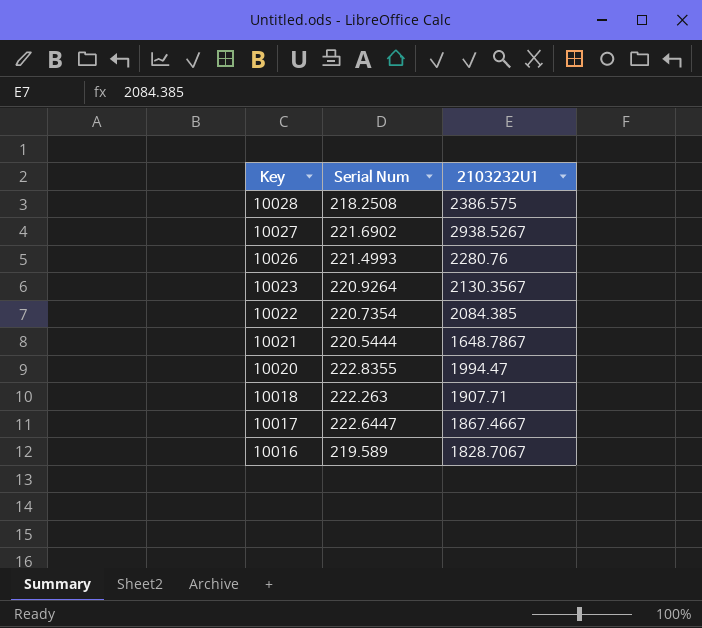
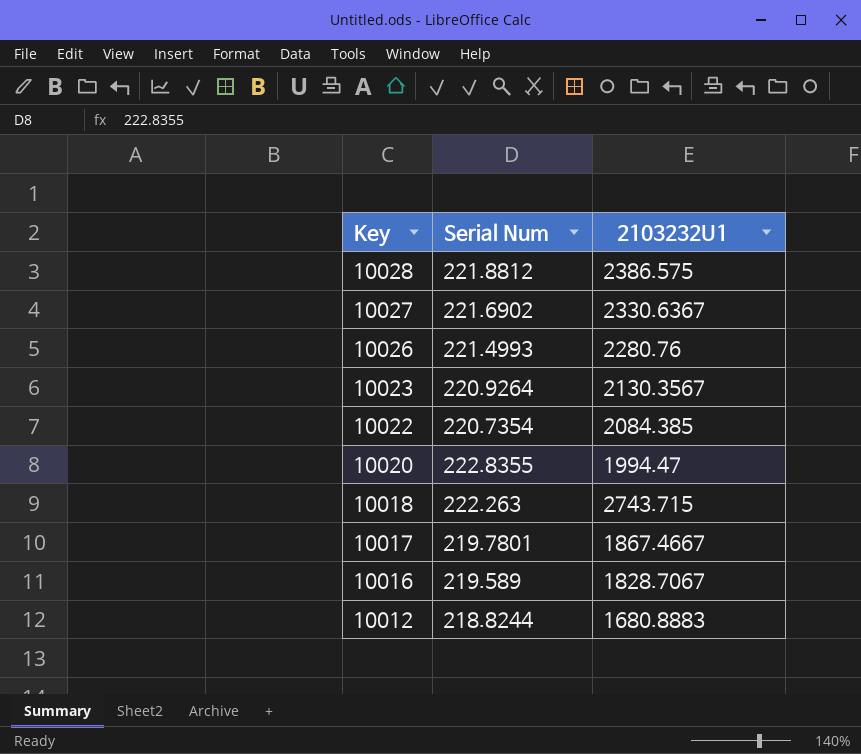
row 10021: 220.5444 | 1648.7867 -> none
10028 | Serial Num: 218.2508 -> 221.8812
10027 | 2103232U1: 2938.5267 -> 2330.6367
10018 | 2103232U1: 1907.71 -> 2743.715
10017 | Serial Num: 222.6447 -> 219.7801
row 10012: none -> 218.8244 | 1680.8883

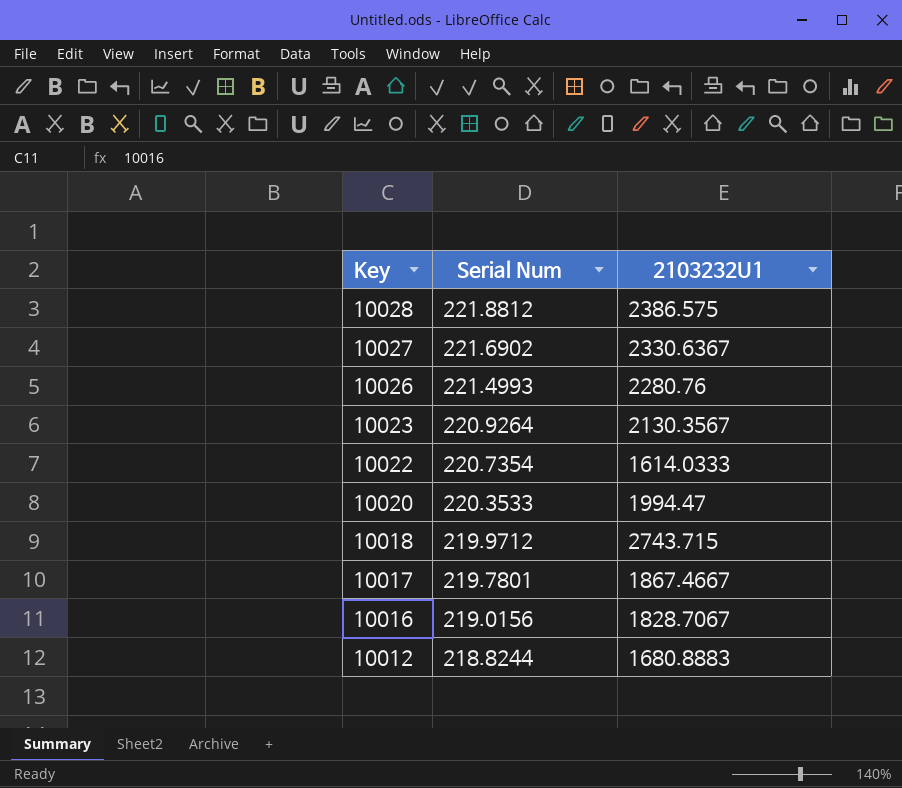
10022 | 2103232U1: 2084.385 -> 1614.0333
10020 | Serial Num: 222.8355 -> 220.3533
10018 | Serial Num: 222.263 -> 219.9712
10016 | Serial Num: 219.589 -> 219.0156

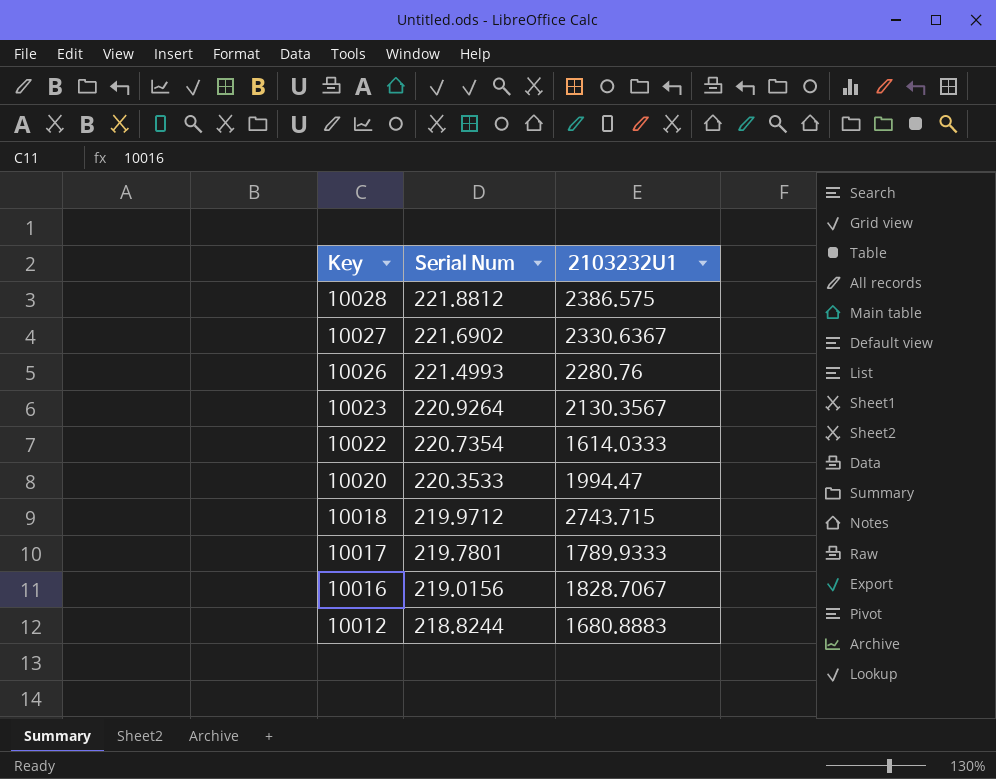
10017 | 2103232U1: 1867.4667 -> 1789.9333

